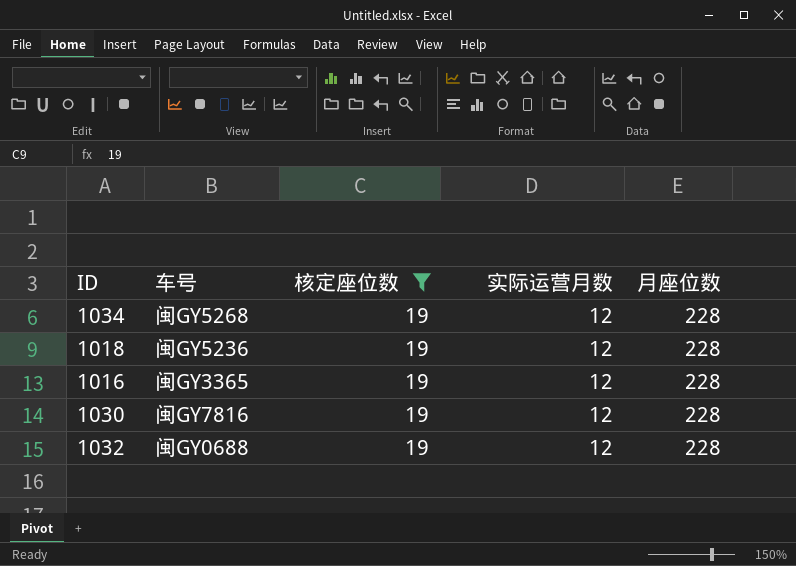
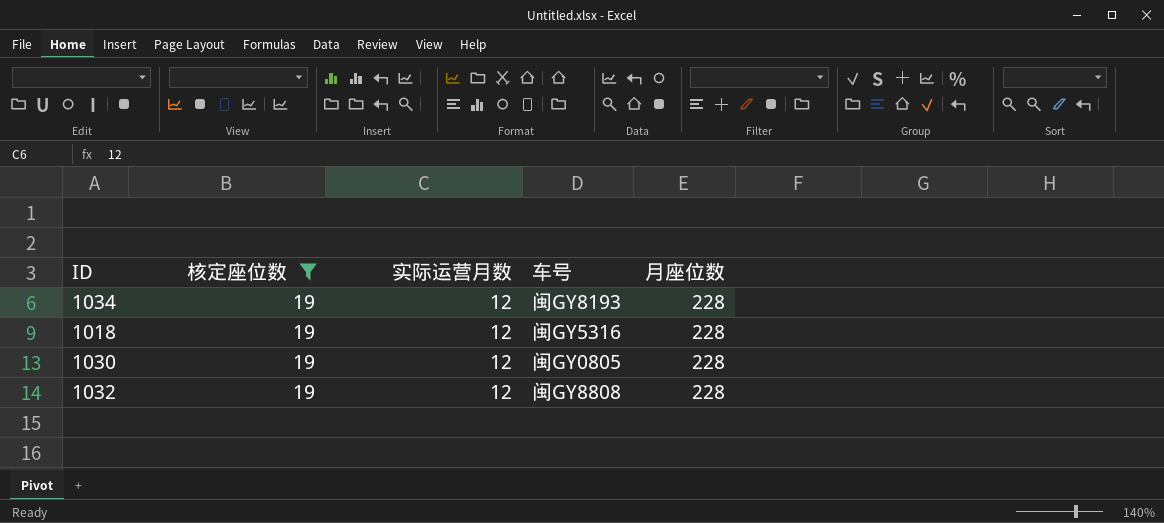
column 车号 | position: 2 -> 4
row 1016: 闽GY3365 | 19 | 12 | 228 -> none
1034 | 车号: 闽GY5268 -> 闽GY8193
1018 | 车号: 闽GY5236 -> 闽GY5316
1030 | 车号: 闽GY7816 -> 闽GY0805
1032 | 车号: 闽GY0688 -> 闽GY8808

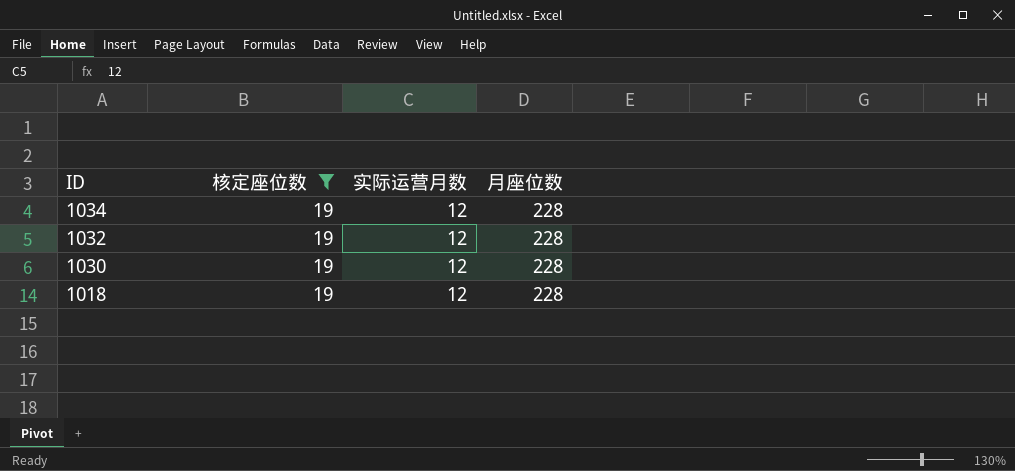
row order: none -> ID descending
column 车号 | position: 4 -> none

